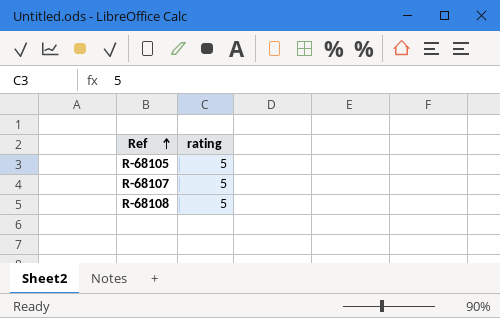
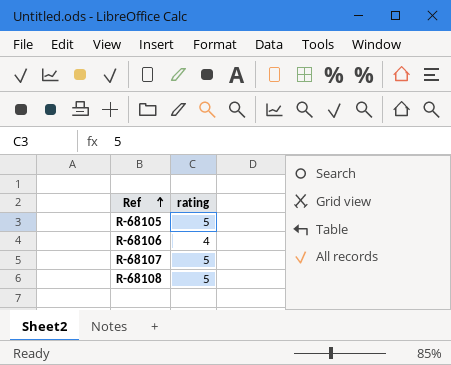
row R-68106: none -> 4

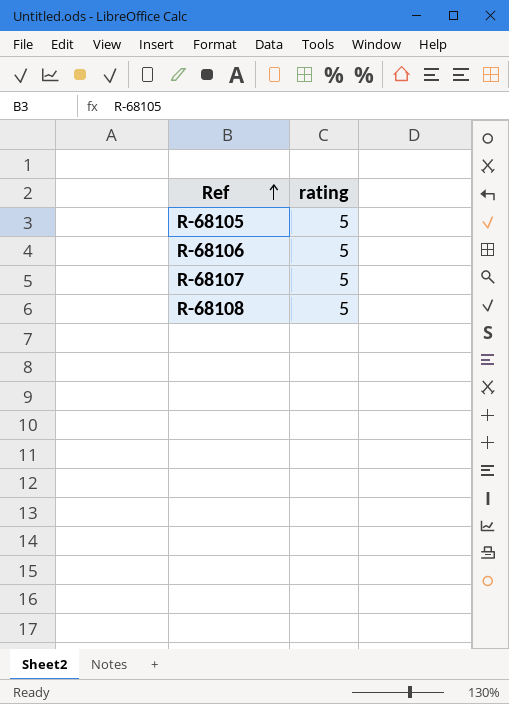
R-68106 | rating: 4 -> 5

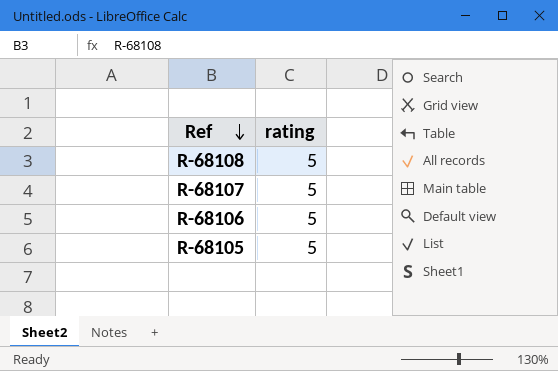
row order: Ref ascending -> Ref descending

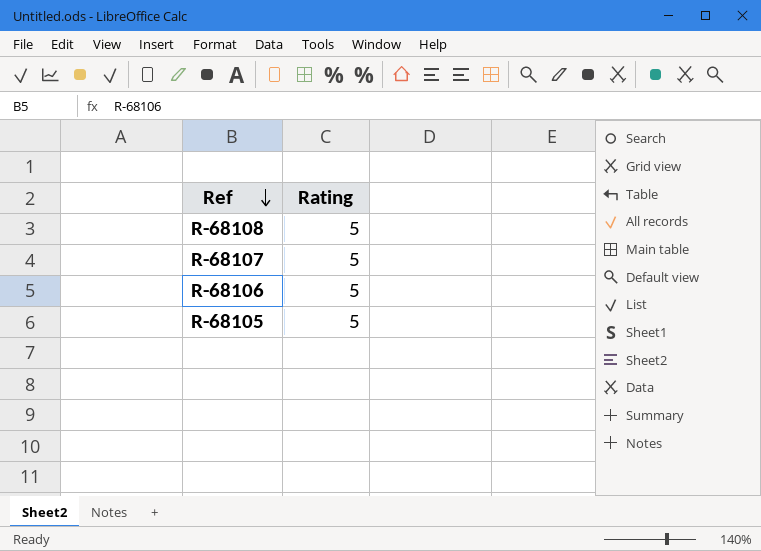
column name: rating -> Rating

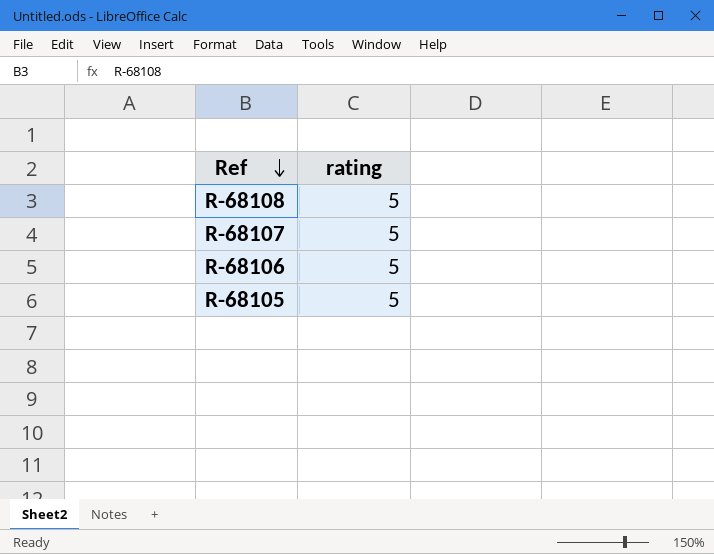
column name: Rating -> rating

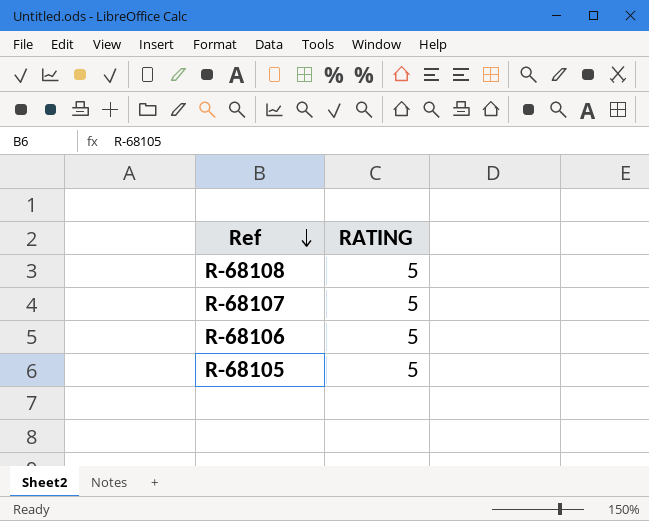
column name: rating -> RATING

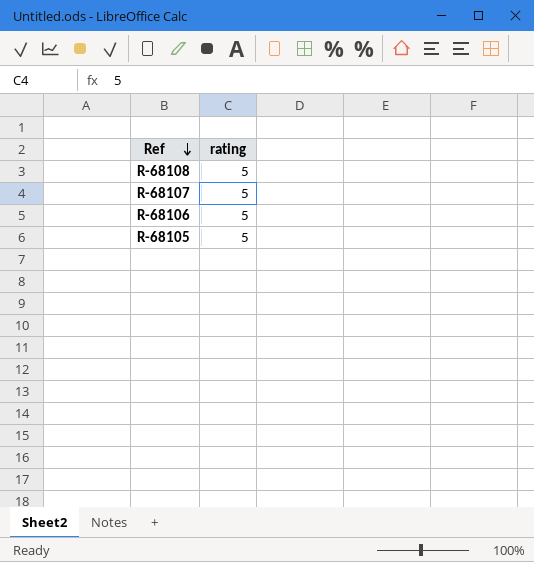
column name: RATING -> rating

